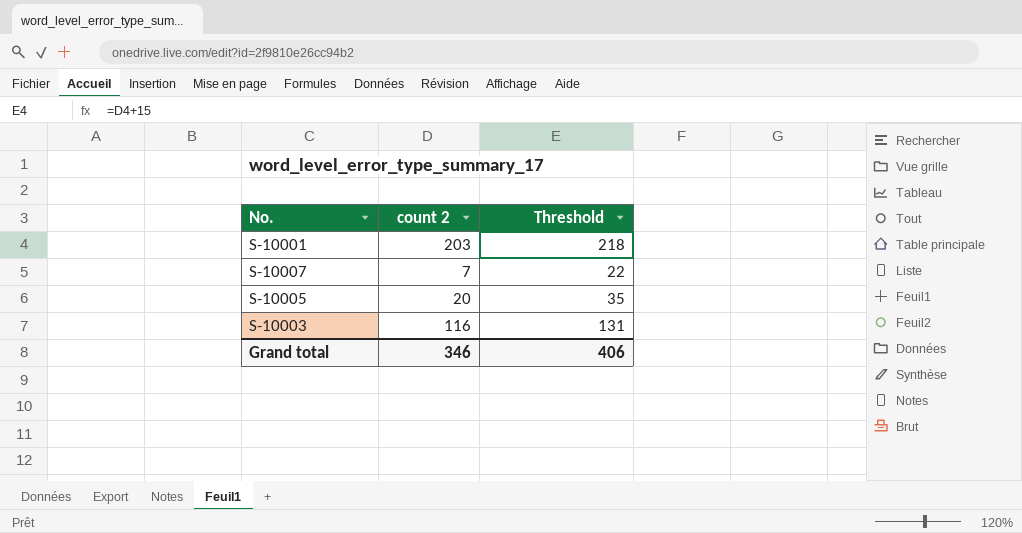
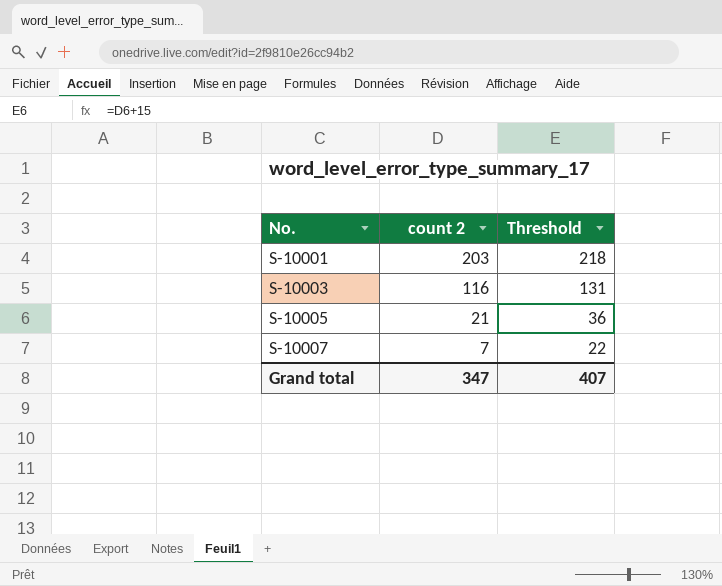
row order: none -> No. ascending
S-10005 | count 2: 20 -> 21
S-10005 | Threshold: 35 -> 36
Grand total | count 2: 346 -> 347
Grand total | Threshold: 406 -> 407

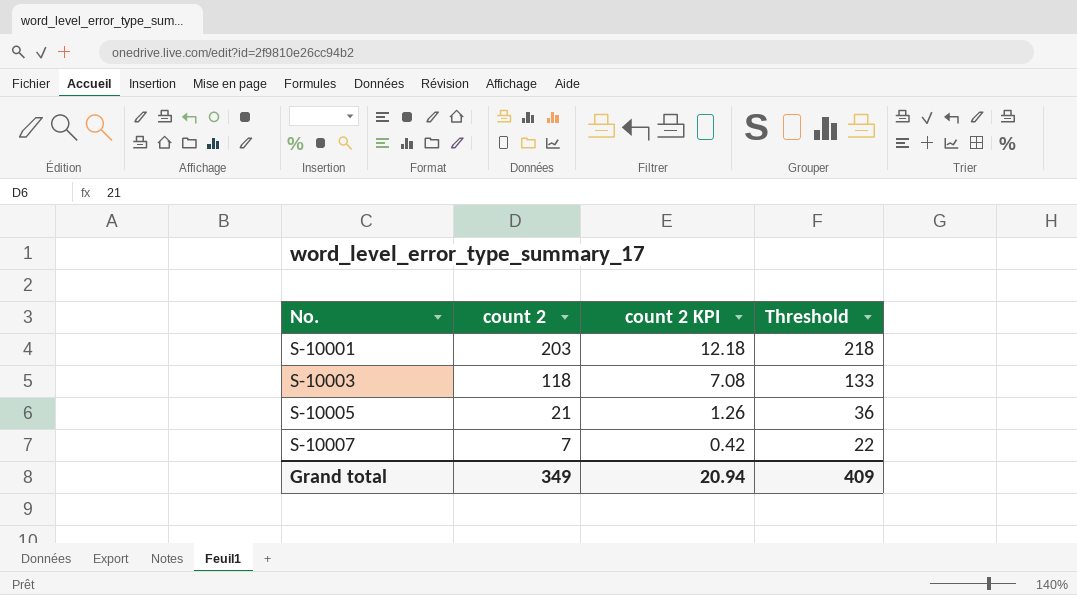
column count 2 KPI | formula: none -> [count 2] * 0.06
S-10003 | count 2: 116 -> 118
S-10003 | Threshold: 131 -> 133
Grand total | count 2: 347 -> 349
Grand total | Threshold: 407 -> 409

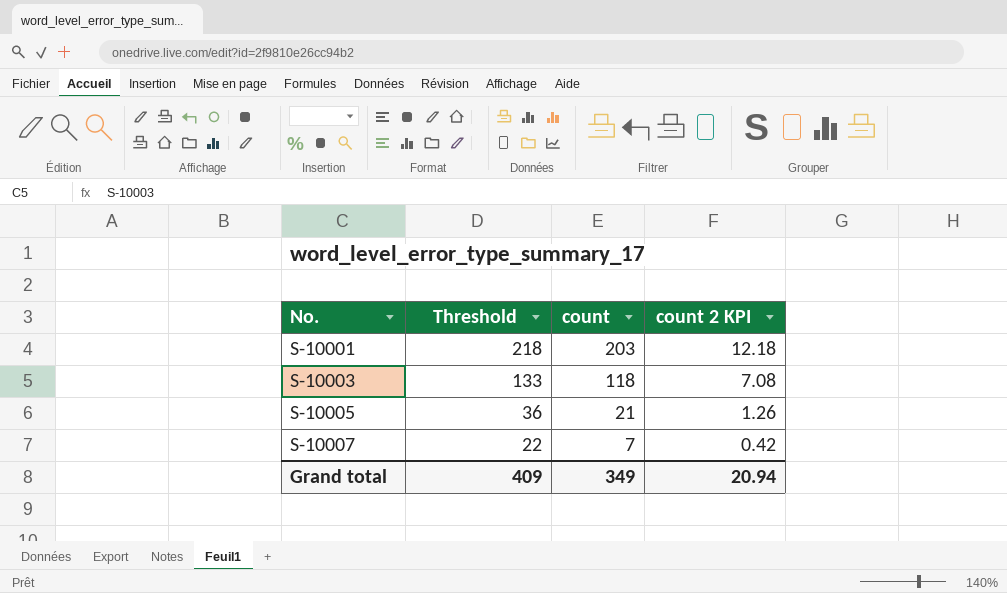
column Threshold | position: 4 -> 2
column name: count 2 -> count

